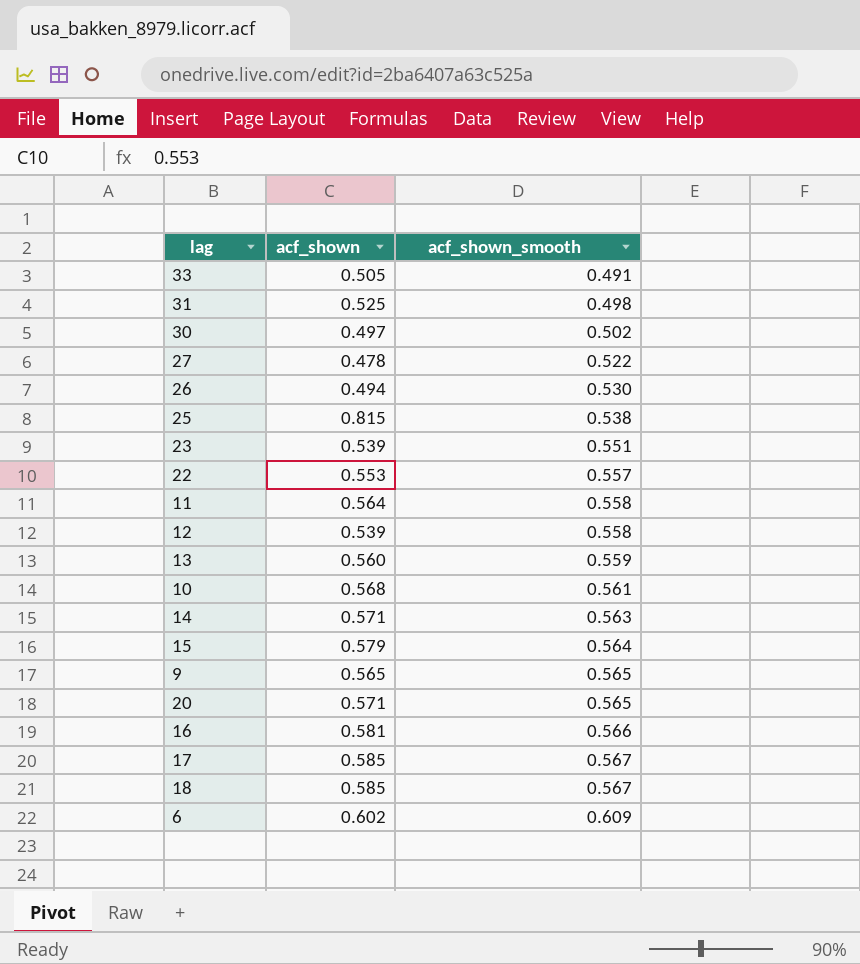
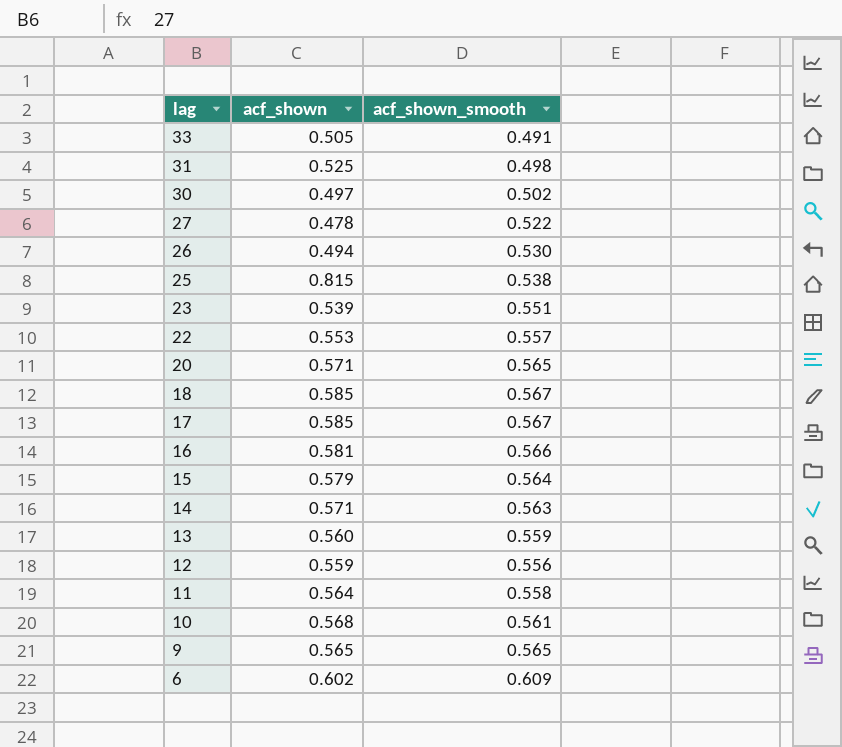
row order: acf_shown_smooth ascending -> lag descending
12 | acf_shown: 0.539 -> 0.559
12 | acf_shown_smooth: 0.558 -> 0.556

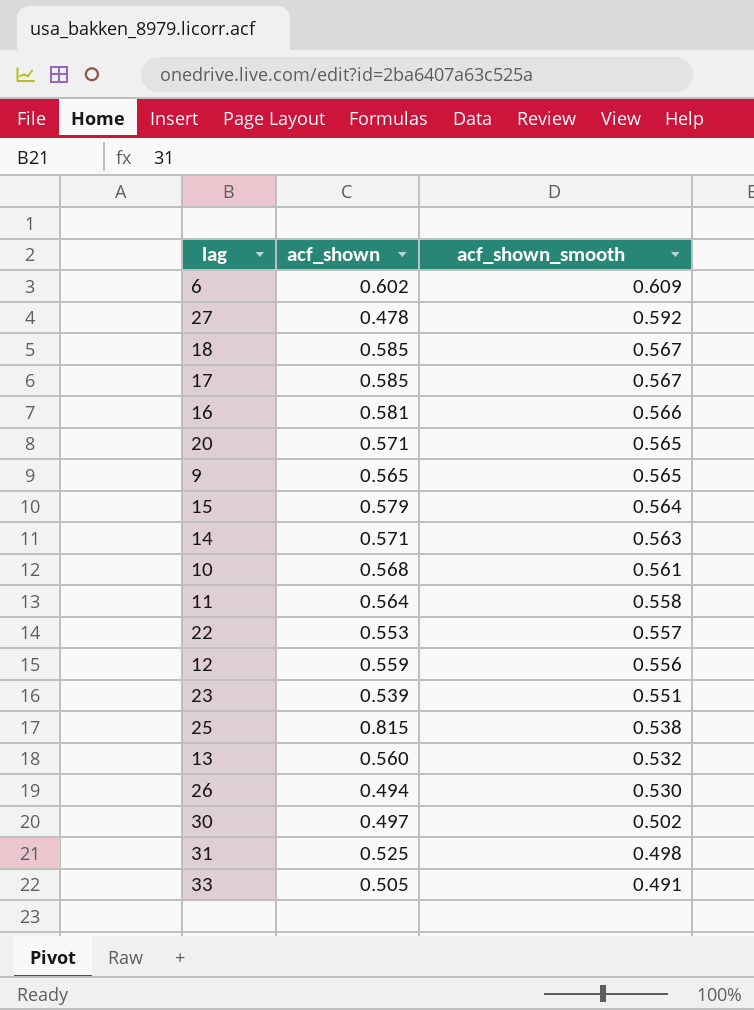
row order: lag descending -> acf_shown_smooth descending
27 | acf_shown_smooth: 0.522 -> 0.592
13 | acf_shown_smooth: 0.559 -> 0.532

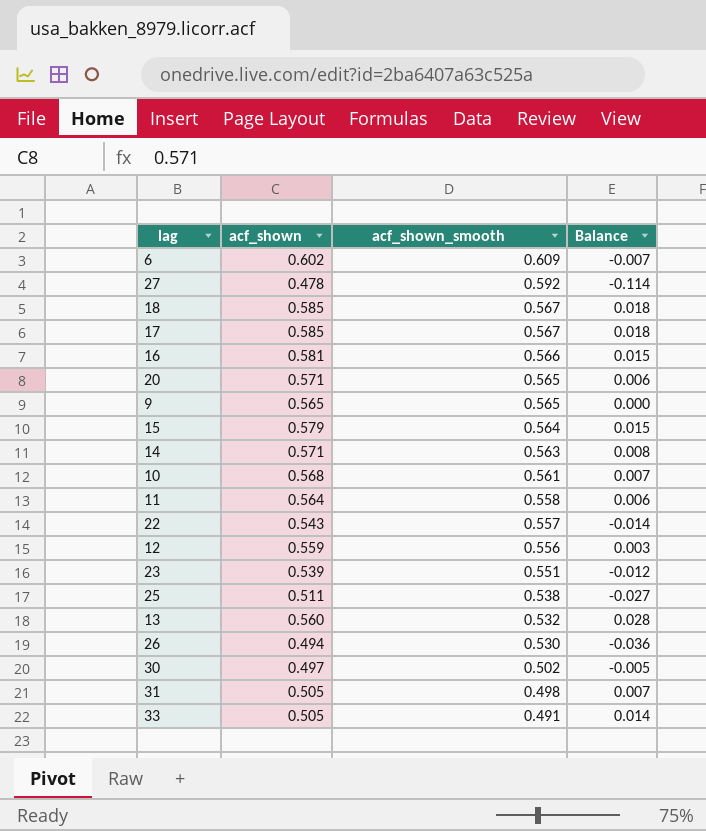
column Balance | formula: none -> [acf_shown] - [acf_shown_smooth]
22 | acf_shown: 0.553 -> 0.543
25 | acf_shown: 0.815 -> 0.511
31 | acf_shown: 0.525 -> 0.505

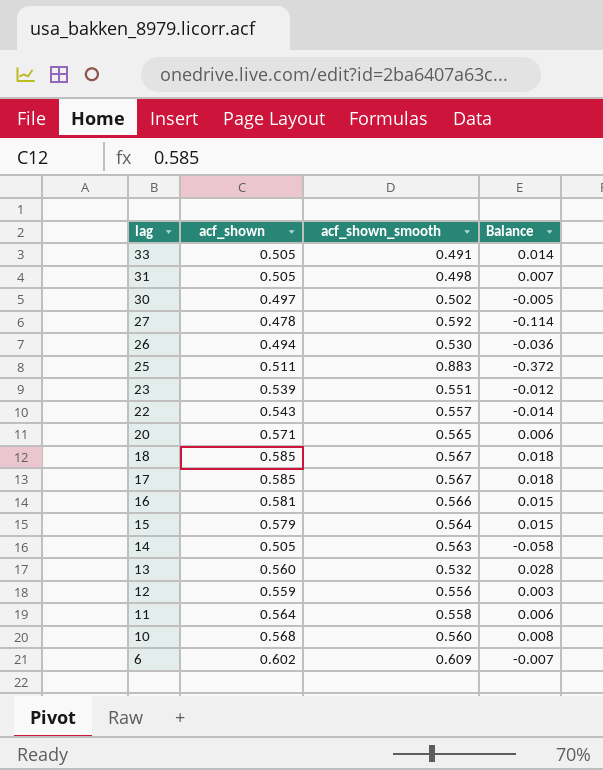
row order: acf_shown_smooth descending -> lag descending
row 9: 0.565 | 0.565 | 0.000 -> none
25 | acf_shown_smooth: 0.538 -> 0.883
25 | Balance: -0.027 -> -0.372
14 | acf_shown: 0.571 -> 0.505
14 | Balance: 0.008 -> -0.058
10 | acf_shown_smooth: 0.561 -> 0.560
10 | Balance: 0.007 -> 0.008

